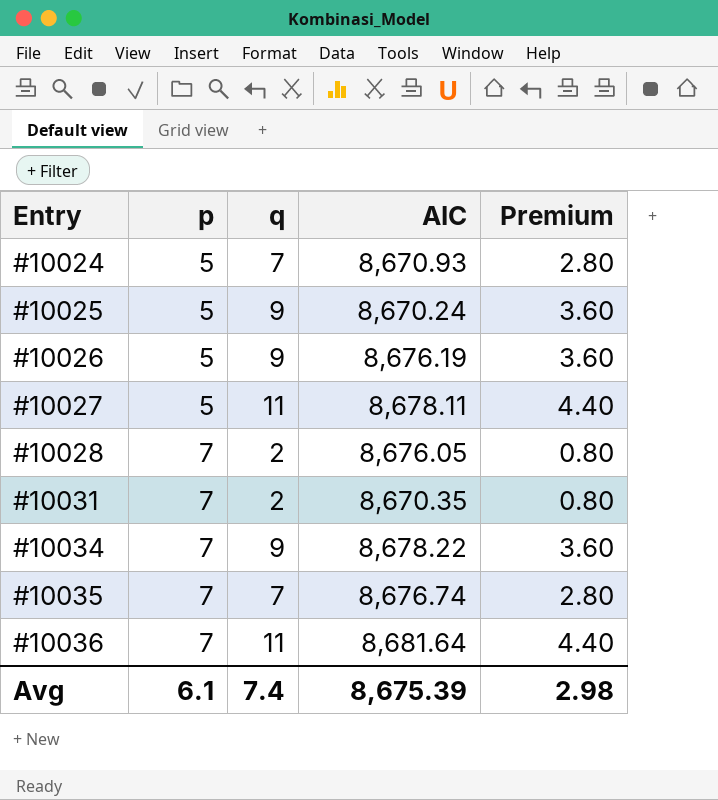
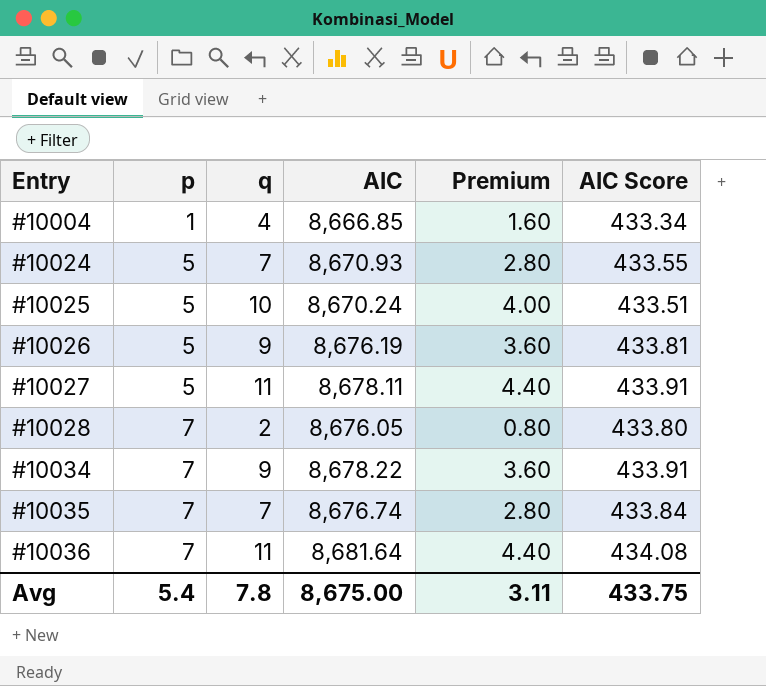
column AIC Score | formula: none -> [AIC] * 0.05
row #10031: 7 | 2 | 8,670.35 | 0.80 -> none
row #10004: none -> 1 | 4 | 8,666.85 | 1.60 | 433.34
#10025 | q: 9 -> 10
#10025 | Premium: 3.60 -> 4.00
Avg | p: 6.1 -> 5.4
Avg | q: 7.4 -> 7.8
Avg | AIC: 8,675.39 -> 8,675.00
Avg | Premium: 2.98 -> 3.11

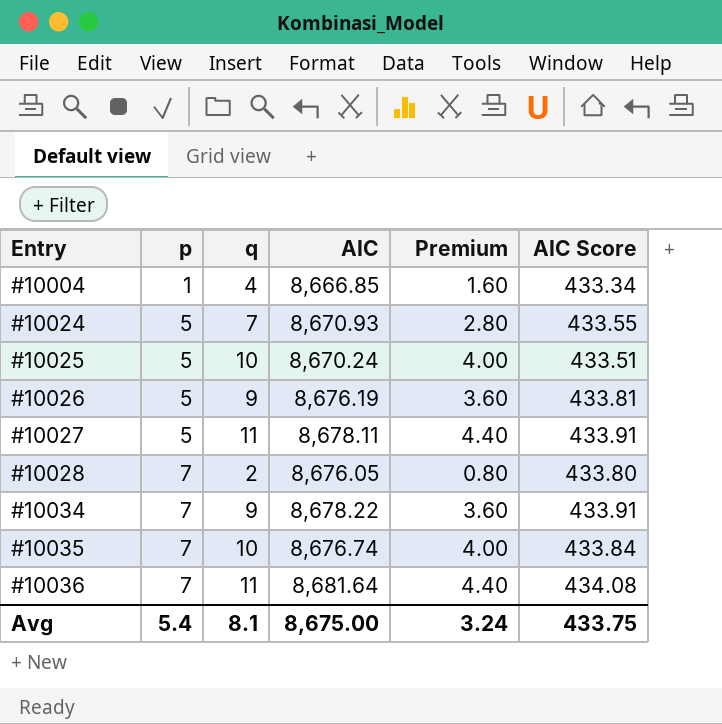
#10035 | q: 7 -> 10
#10035 | Premium: 2.80 -> 4.00
Avg | q: 7.8 -> 8.1
Avg | Premium: 3.11 -> 3.24

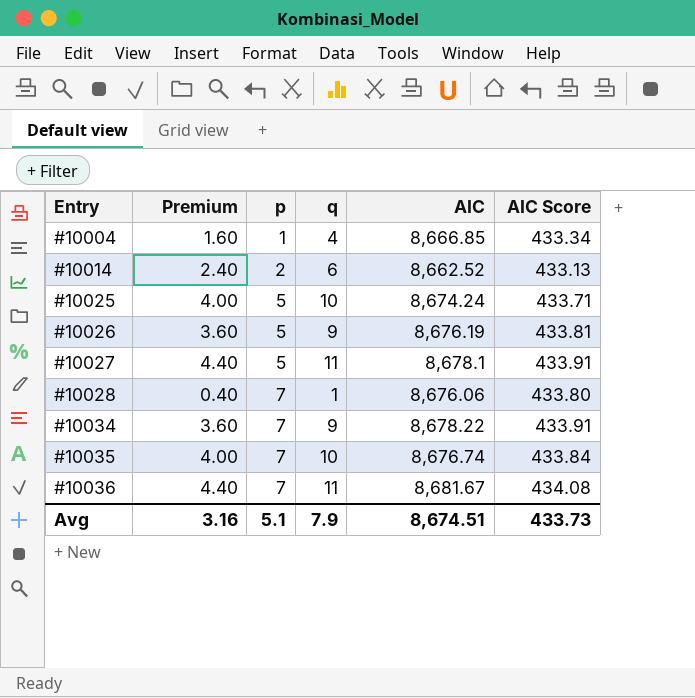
column Premium | position: 5 -> 2
row #10024: 5 | 7 | 8,670.93 | 2.80 | 433.55 -> none
row #10014: none -> 2.40 | 2 | 6 | 8,662.52 | 433.13
#10025 | AIC: 8,670.24 -> 8,674.24
#10025 | AIC Score: 433.51 -> 433.71
#10027 | AIC: 8,678.11 -> 8,678.1
#10028 | Premium: 0.80 -> 0.40
#10028 | q: 2 -> 1
#10028 | AIC: 8,676.05 -> 8,676.06
#10036 | AIC: 8,681.64 -> 8,681.67
Avg | Premium: 3.24 -> 3.16
Avg | p: 5.4 -> 5.1
Avg | q: 8.1 -> 7.9
Avg | AIC: 8,675.00 -> 8,674.51
Avg | AIC Score: 433.75 -> 433.73

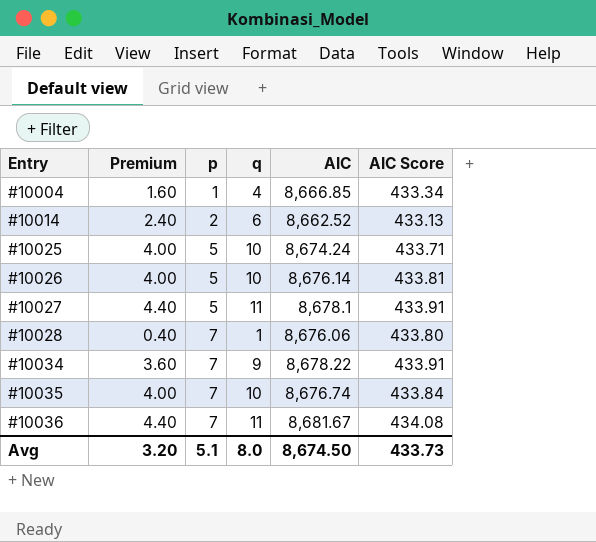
#10026 | Premium: 3.60 -> 4.00
#10026 | q: 9 -> 10
#10026 | AIC: 8,676.19 -> 8,676.14
Avg | Premium: 3.16 -> 3.20
Avg | q: 7.9 -> 8.0
Avg | AIC: 8,674.51 -> 8,674.50

